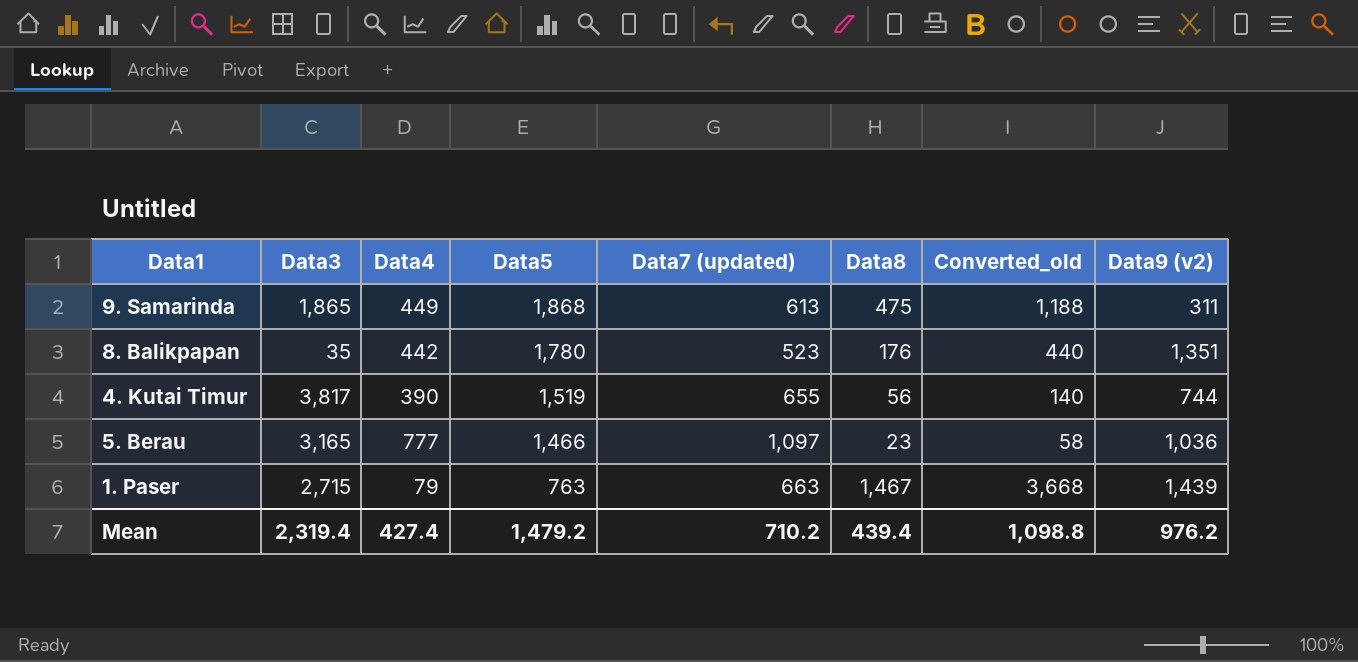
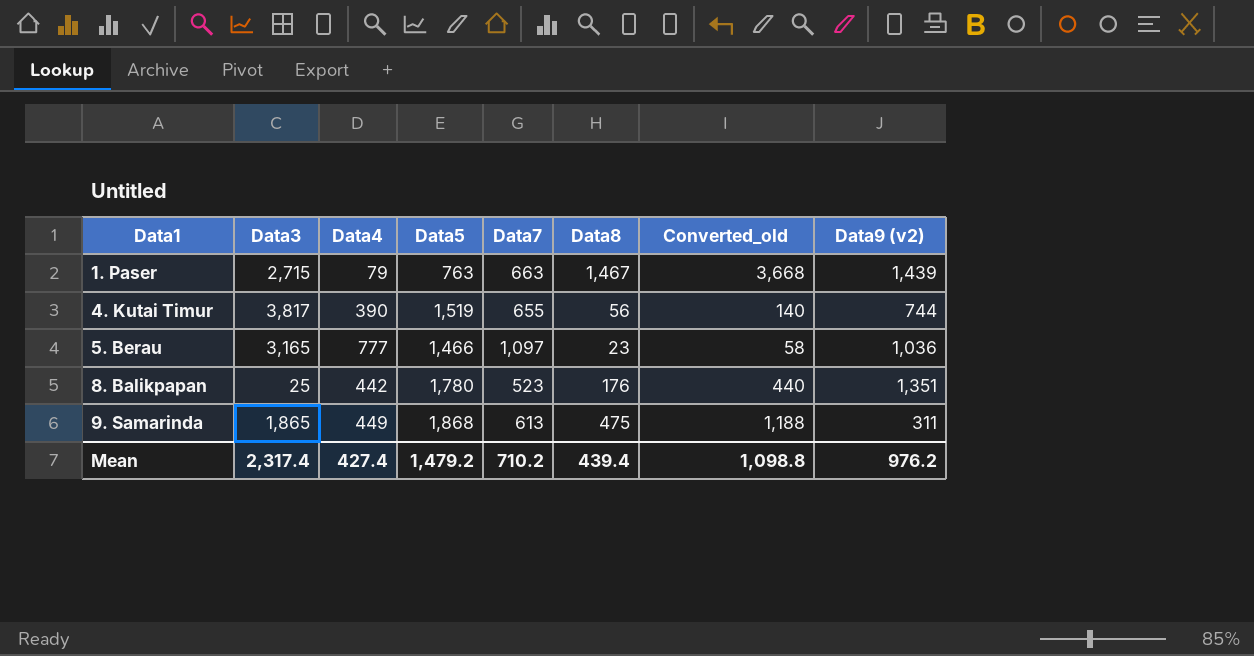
row order: Data5 descending -> Data1 ascending
column name: Data7 (updated) -> Data7
8. Balikpapan | Data3: 35 -> 25
Mean | Data3: 2,319.4 -> 2,317.4

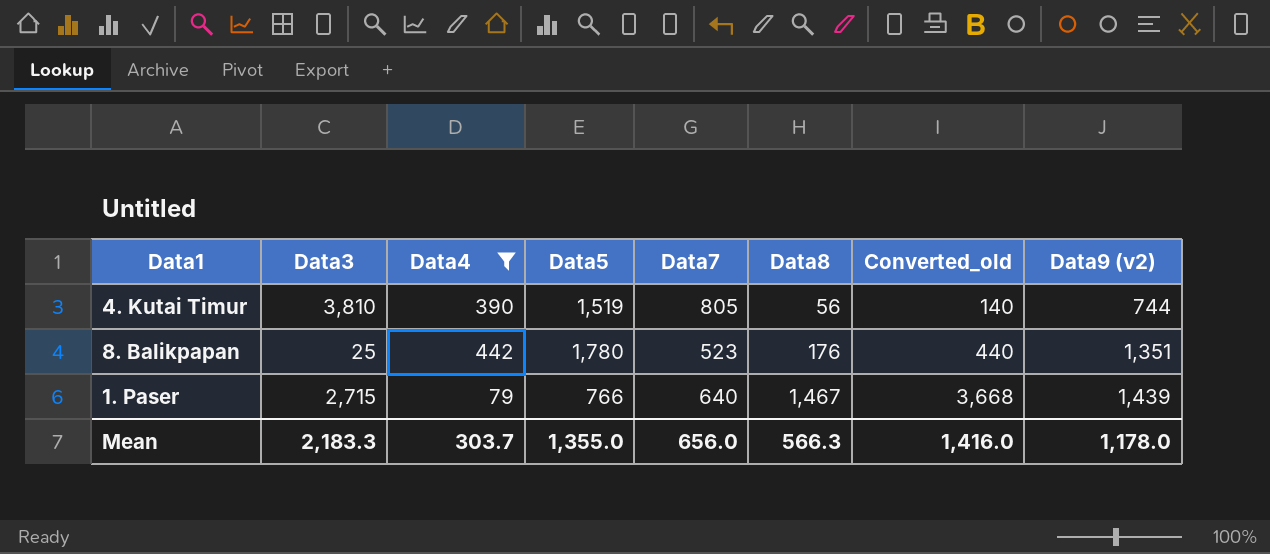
filter: none -> Data4 <= 442
row order: Data1 ascending -> Data8 ascending
4. Kutai Timur | Data3: 3,817 -> 3,810
4. Kutai Timur | Data7: 655 -> 805
1. Paser | Data5: 763 -> 766
1. Paser | Data7: 663 -> 640
Mean | Data3: 2,317.4 -> 2,183.3
Mean | Data4: 427.4 -> 303.7
Mean | Data5: 1,479.2 -> 1,355.0
Mean | Data7: 710.2 -> 656.0
Mean | Data8: 439.4 -> 566.3
Mean | Converted_old: 1,098.8 -> 1,416.0
Mean | Data9 (v2): 976.2 -> 1,178.0

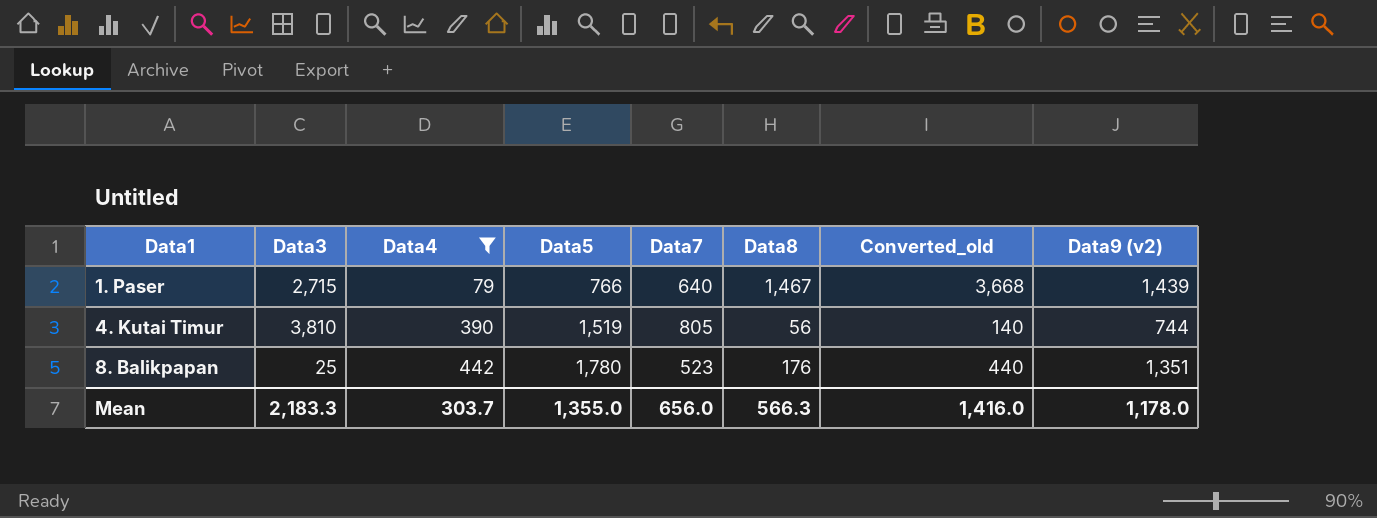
row order: Data8 ascending -> Data1 ascending

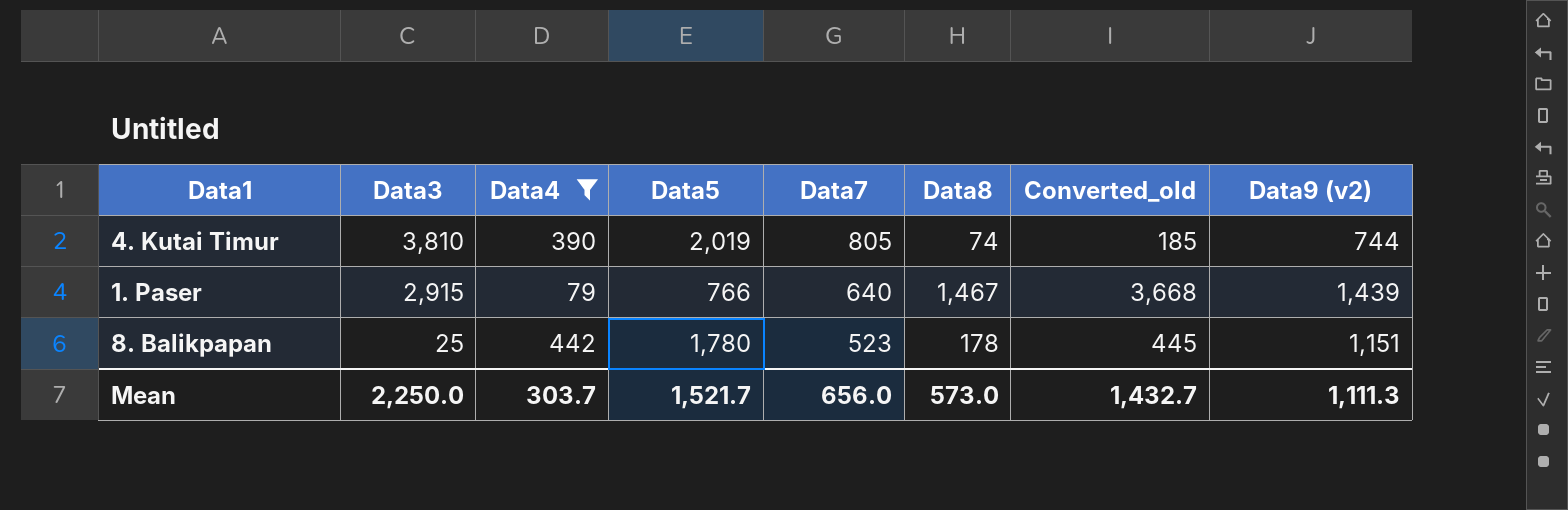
row order: Data1 ascending -> Data3 descending
4. Kutai Timur | Data5: 1,519 -> 2,019
4. Kutai Timur | Data8: 56 -> 74
4. Kutai Timur | Converted_old: 140 -> 185
1. Paser | Data3: 2,715 -> 2,915
8. Balikpapan | Data8: 176 -> 178
8. Balikpapan | Converted_old: 440 -> 445
8. Balikpapan | Data9 (v2): 1,351 -> 1,151
Mean | Data3: 2,183.3 -> 2,250.0
Mean | Data5: 1,355.0 -> 1,521.7
Mean | Data8: 566.3 -> 573.0
Mean | Converted_old: 1,416.0 -> 1,432.7
Mean | Data9 (v2): 1,178.0 -> 1,111.3

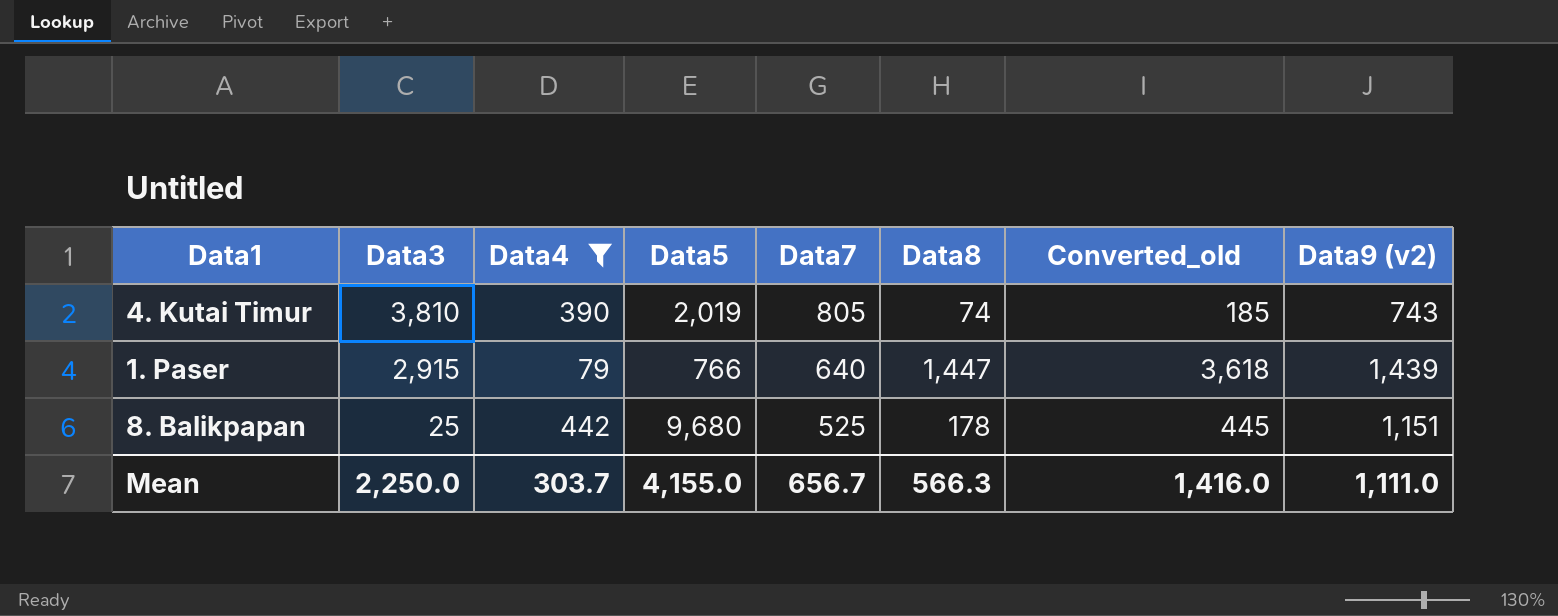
4. Kutai Timur | Data9 (v2): 744 -> 743
1. Paser | Data8: 1,467 -> 1,447
1. Paser | Converted_old: 3,668 -> 3,618
8. Balikpapan | Data5: 1,780 -> 9,680
8. Balikpapan | Data7: 523 -> 525
Mean | Data5: 1,521.7 -> 4,155.0
Mean | Data7: 656.0 -> 656.7
Mean | Data8: 573.0 -> 566.3
Mean | Converted_old: 1,432.7 -> 1,416.0
Mean | Data9 (v2): 1,111.3 -> 1,111.0

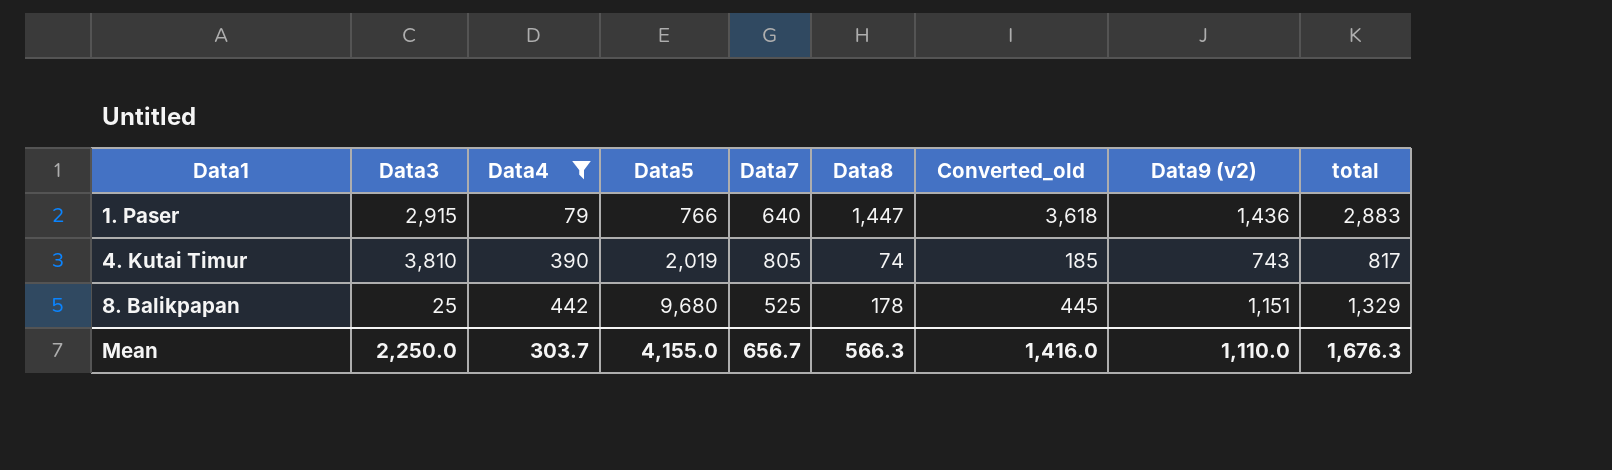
row order: Data3 descending -> Data1 ascending
column total | formula: none -> [Data8] + [Data9 (v2)]
1. Paser | Data9 (v2): 1,439 -> 1,436
Mean | Data9 (v2): 1,111.0 -> 1,110.0

